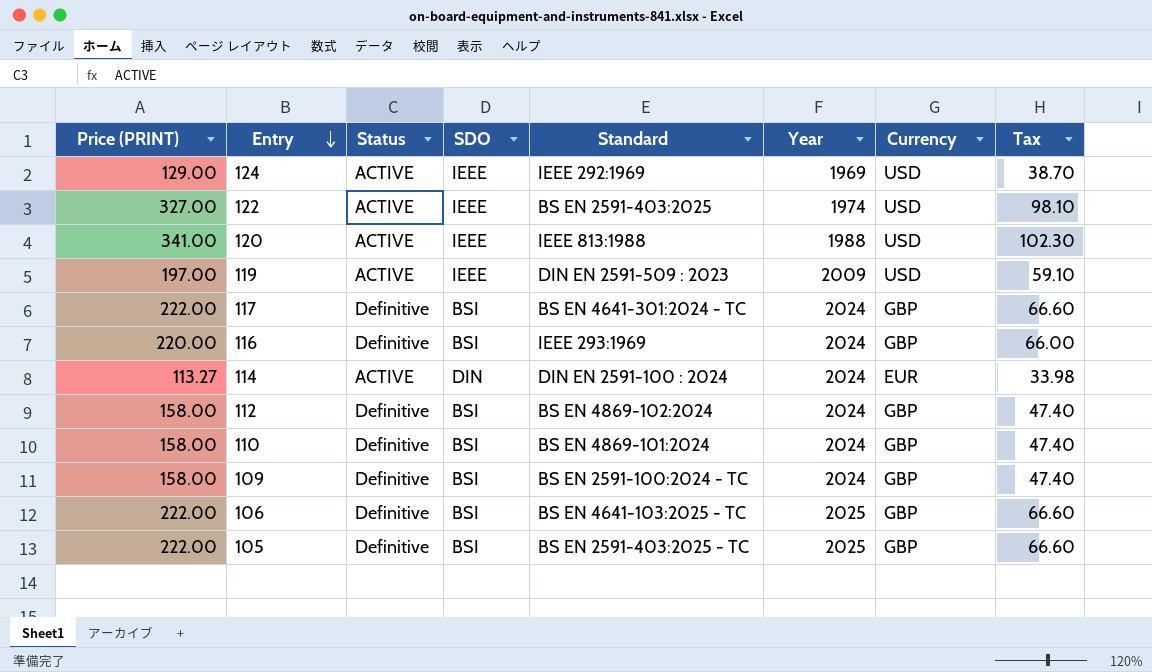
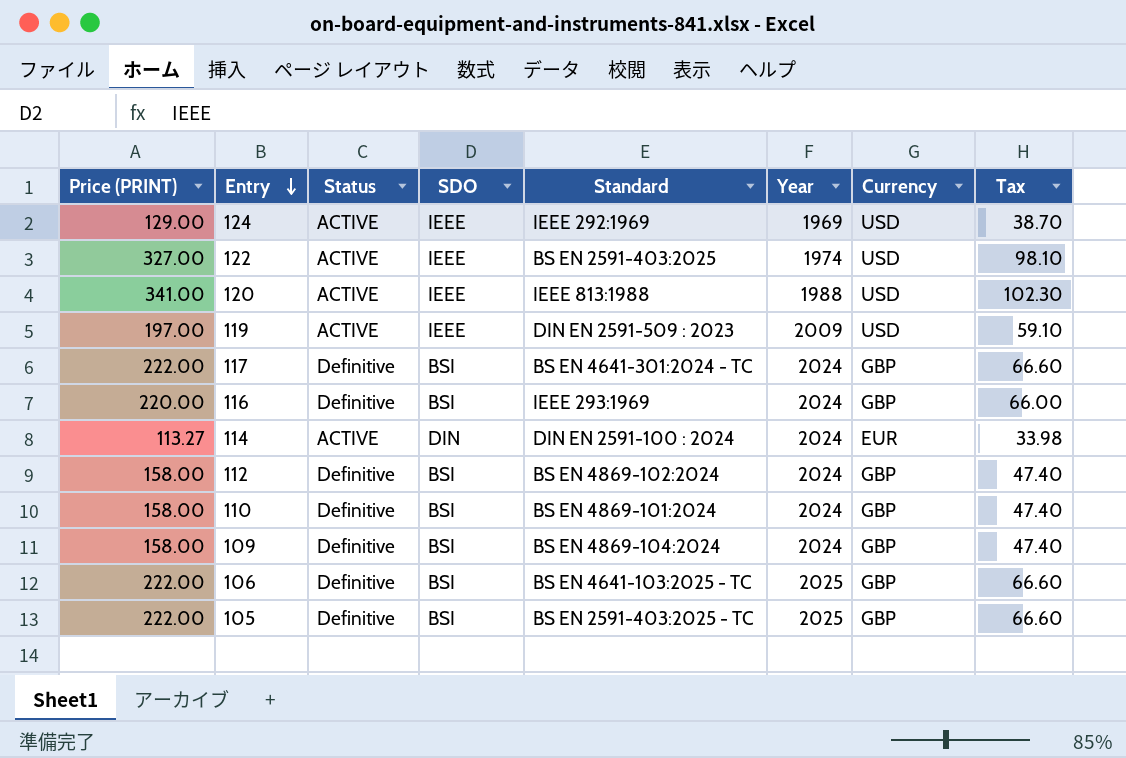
109 | Standard: BS EN 2591-100:2024 - TC -> BS EN 4869-104:2024

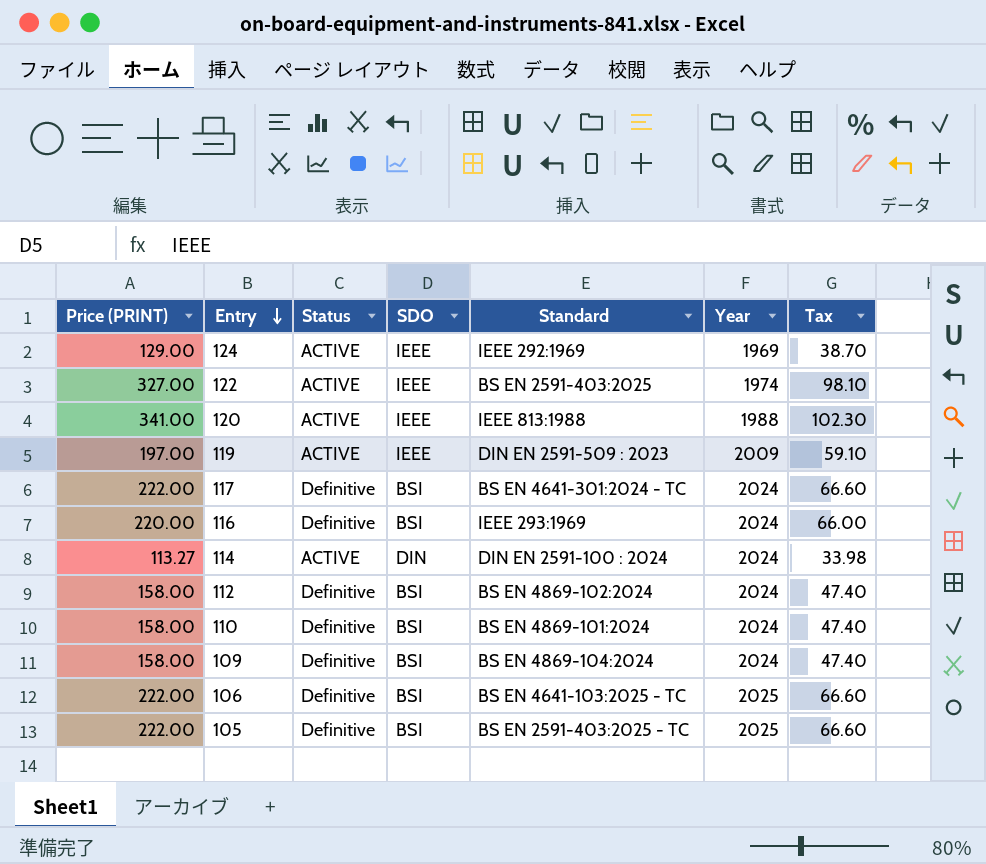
column Currency | position: 7 -> none

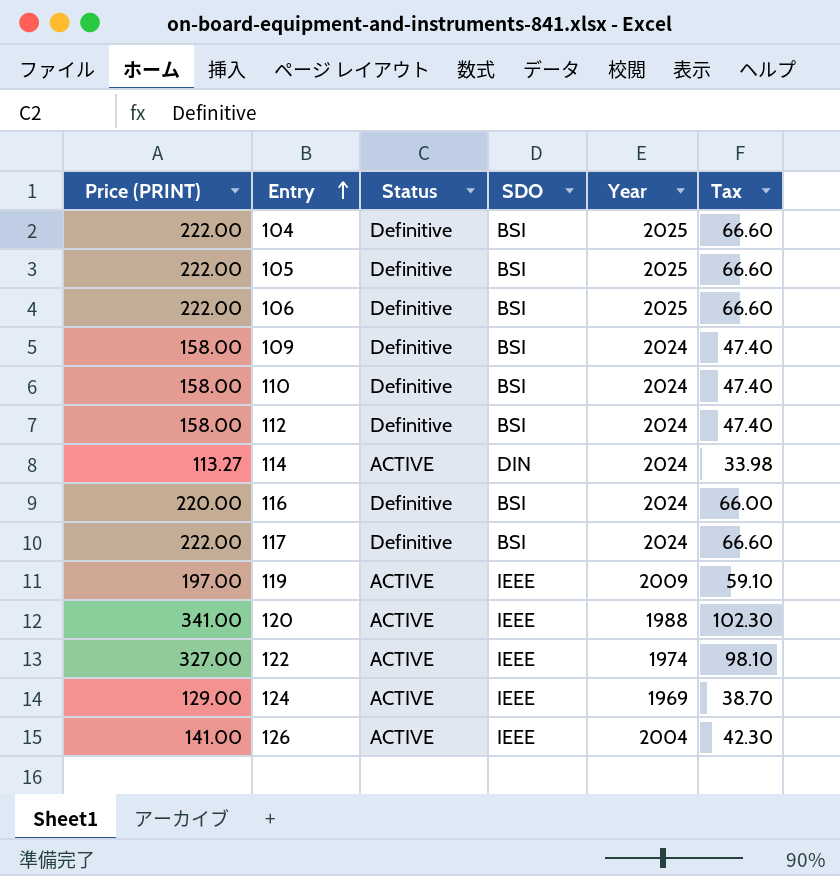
row order: Entry descending -> Entry ascending
column Standard | position: 5 -> none
row 104: none -> 222.00 | Definitive | BSI | 2025 | 66.60
row 126: none -> 141.00 | ACTIVE | IEEE | 2004 | 42.30

